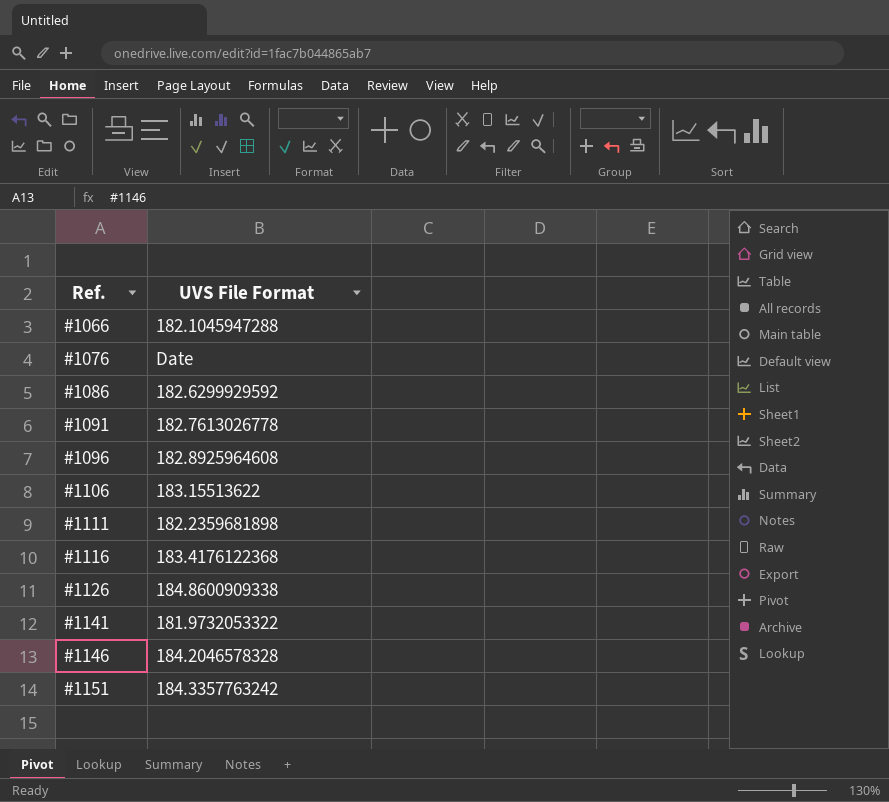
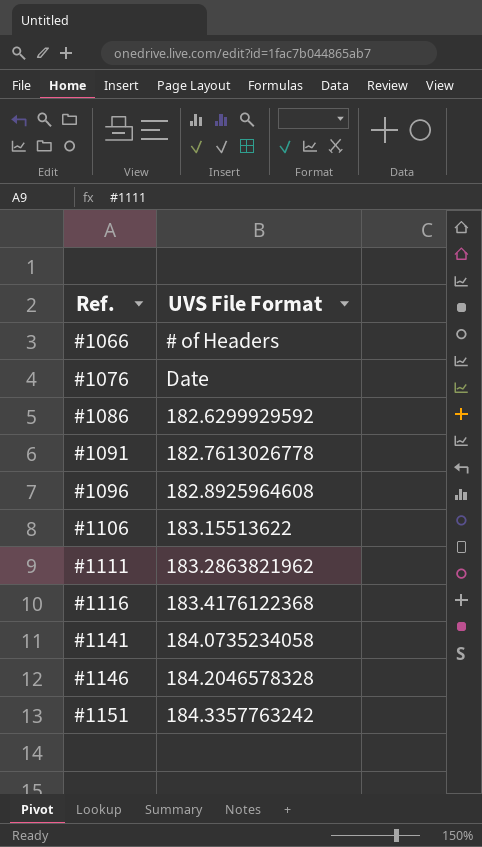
row #1126: 184.8600909338 -> none
#1066 | UVS File Format: 182.1045947288 -> # of Headers
#1111 | UVS File Format: 182.2359681898 -> 183.2863821962
#1141 | UVS File Format: 181.9732053322 -> 184.0735234058

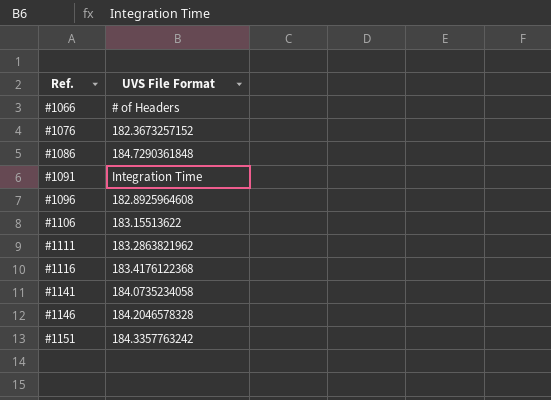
#1076 | UVS File Format: Date -> 182.3673257152
#1086 | UVS File Format: 182.6299929592 -> 184.7290361848
#1091 | UVS File Format: 182.7613026778 -> Integration Time

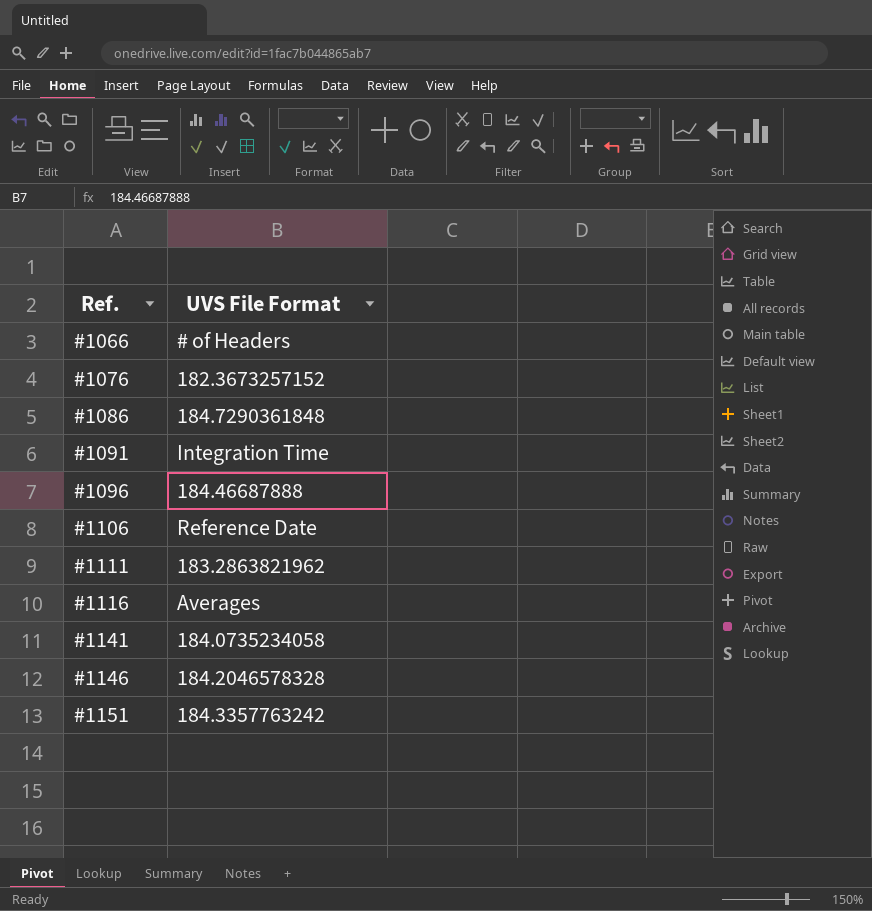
#1096 | UVS File Format: 182.8925964608 -> 184.46687888
#1106 | UVS File Format: 183.15513622 -> Reference Date
#1116 | UVS File Format: 183.4176122368 -> Averages

